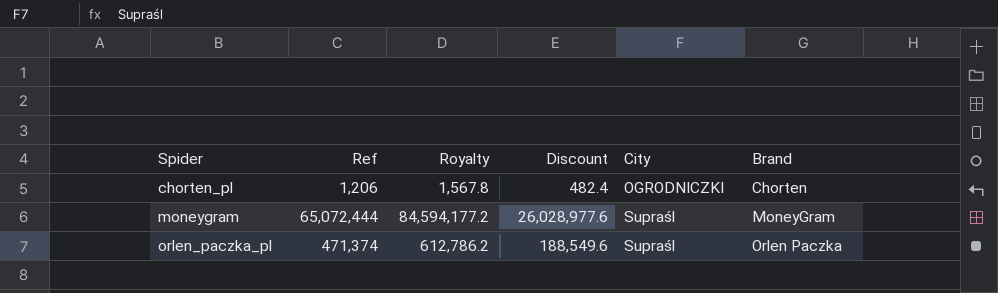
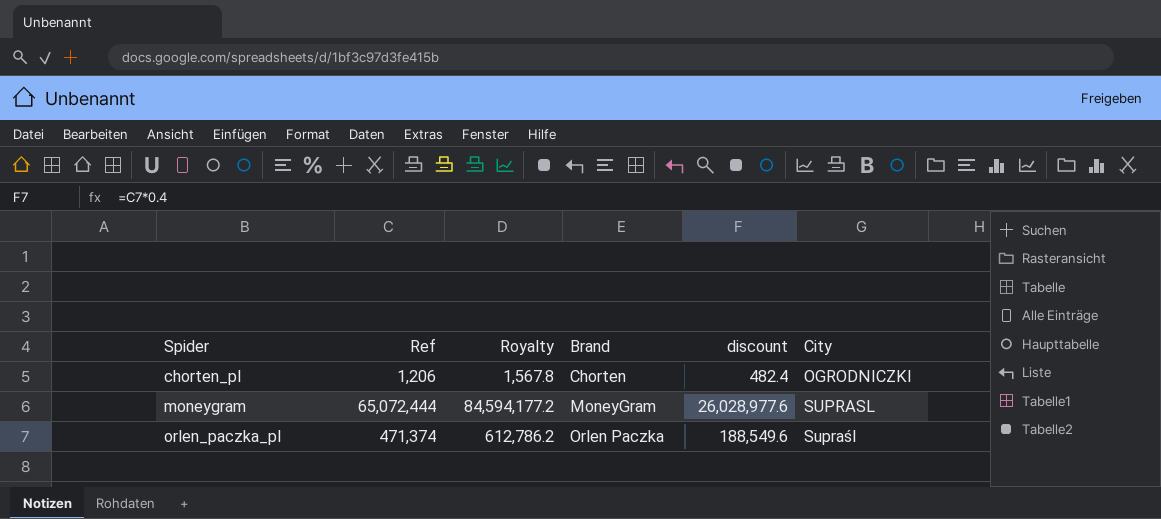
column Brand | position: 6 -> 4
column name: Discount -> discount
moneygram | City: Supraśl -> SUPRASL

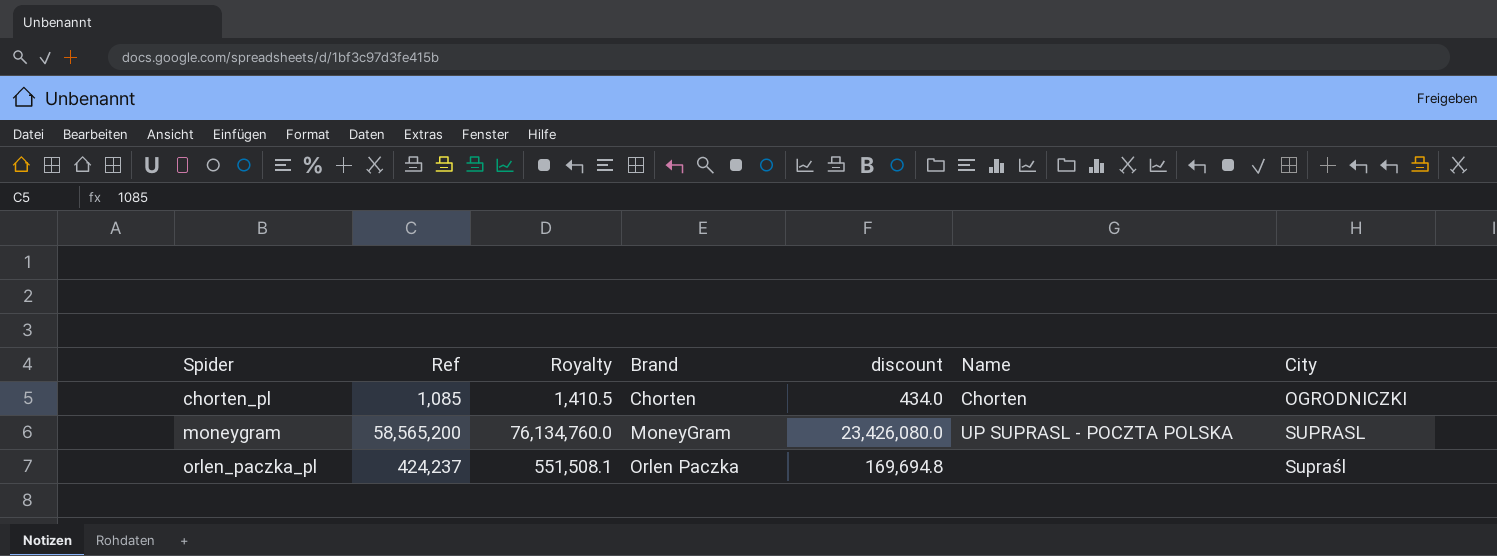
column Name | position: none -> 6
chorten_pl | Ref: 1,206 -> 1,085
chorten_pl | Royalty: 1,567.8 -> 1,410.5
chorten_pl | discount: 482.4 -> 434.0
moneygram | Ref: 65,072,444 -> 58,565,200
moneygram | Royalty: 84,594,177.2 -> 76,134,760.0
moneygram | discount: 26,028,977.6 -> 23,426,080.0
orlen_paczka_pl | Ref: 471,374 -> 424,237
orlen_paczka_pl | Royalty: 612,786.2 -> 551,508.1
orlen_paczka_pl | discount: 188,549.6 -> 169,694.8

